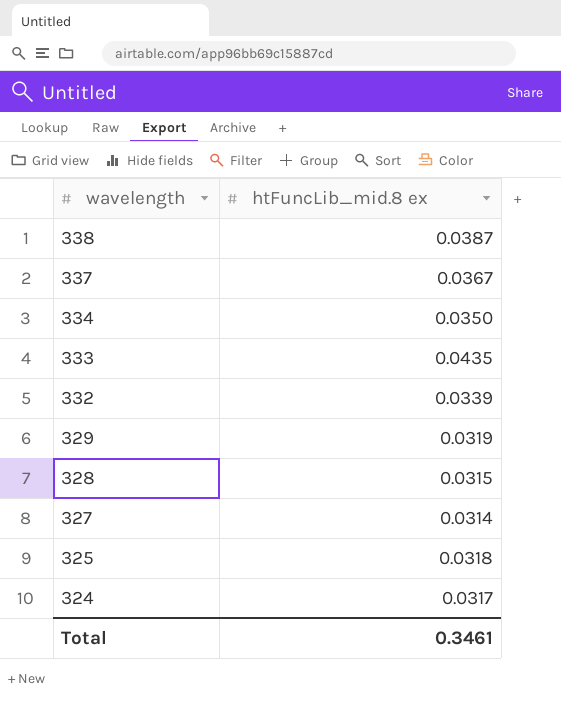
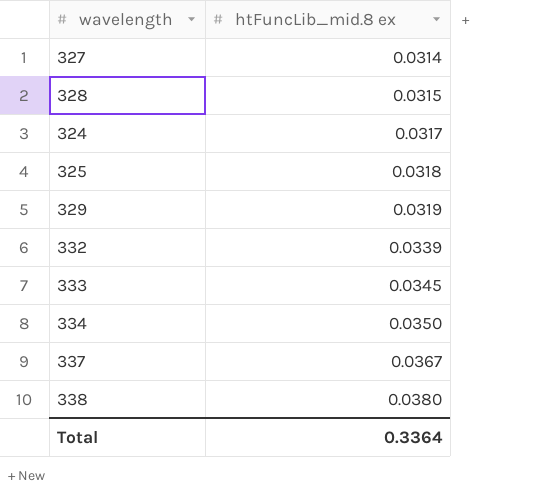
row order: wavelength descending -> htFuncLib_mid.8 ex ascending
333 | htFuncLib_mid.8 ex: 0.0435 -> 0.0345
338 | htFuncLib_mid.8 ex: 0.0387 -> 0.0380
Total | htFuncLib_mid.8 ex: 0.3461 -> 0.3364

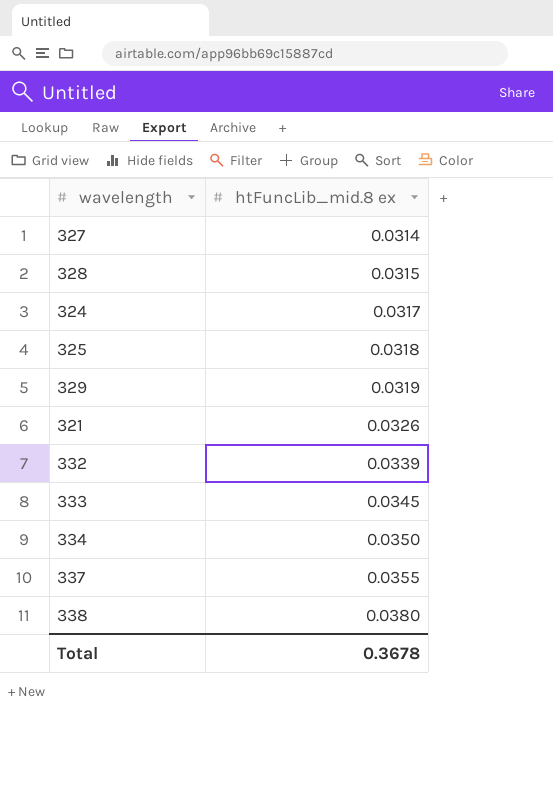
row 321: none -> 0.0326
337 | htFuncLib_mid.8 ex: 0.0367 -> 0.0355
Total | htFuncLib_mid.8 ex: 0.3364 -> 0.3678

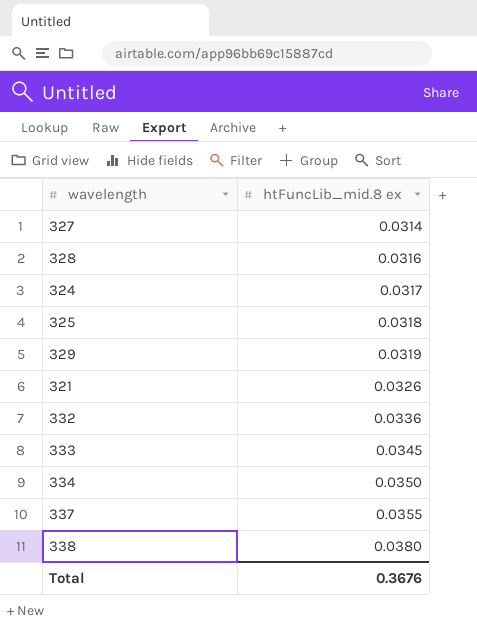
328 | htFuncLib_mid.8 ex: 0.0315 -> 0.0316
332 | htFuncLib_mid.8 ex: 0.0339 -> 0.0336
Total | htFuncLib_mid.8 ex: 0.3678 -> 0.3676

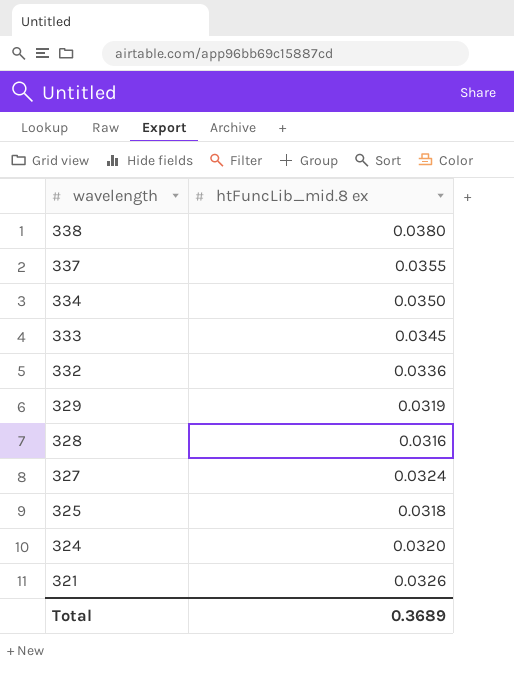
row order: htFuncLib_mid.8 ex ascending -> wavelength descending
327 | htFuncLib_mid.8 ex: 0.0314 -> 0.0324
324 | htFuncLib_mid.8 ex: 0.0317 -> 0.0320
Total | htFuncLib_mid.8 ex: 0.3676 -> 0.3689

